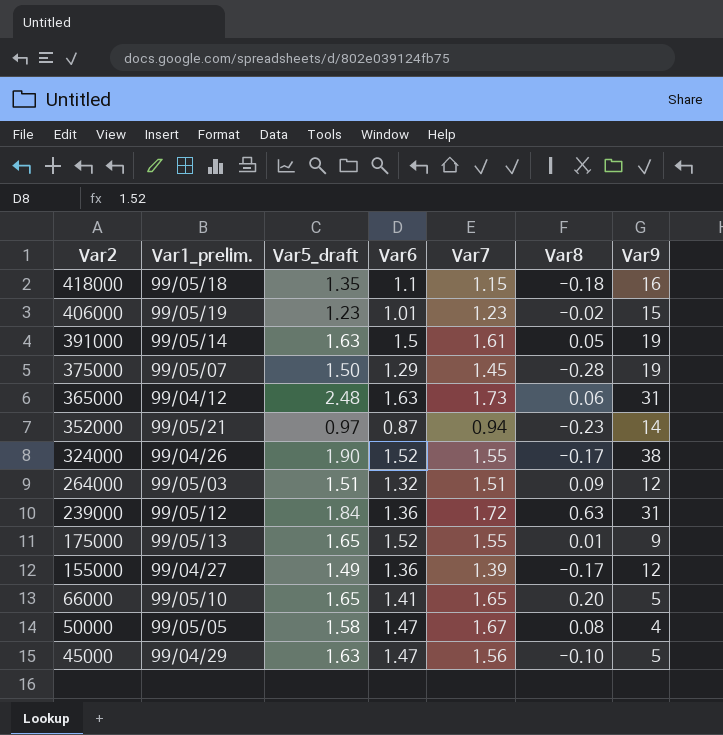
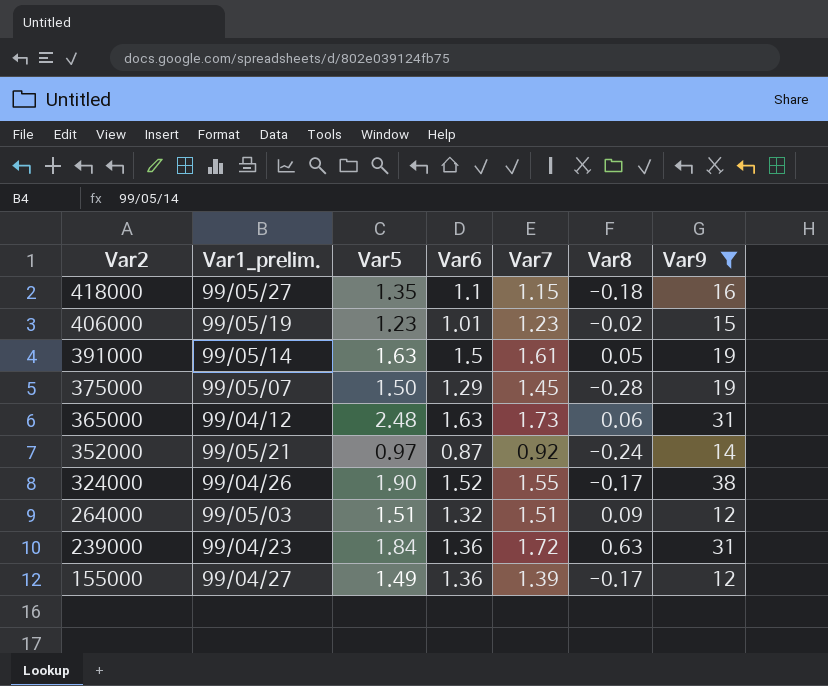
filter: none -> Var9 >= 12
column name: Var5_draft -> Var5
418000 | Var1_prelim.: 99/05/18 -> 99/05/27
352000 | Var7: 0.94 -> 0.92
352000 | Var8: -0.23 -> -0.24
239000 | Var1_prelim.: 99/05/12 -> 99/04/23

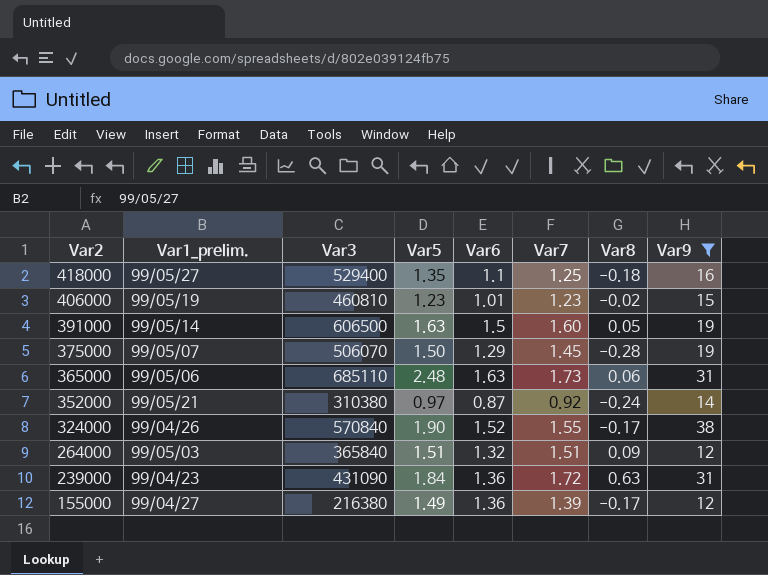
column Var3 | position: none -> 3
418000 | Var7: 1.15 -> 1.25
391000 | Var7: 1.61 -> 1.60
365000 | Var1_prelim.: 99/04/12 -> 99/05/06

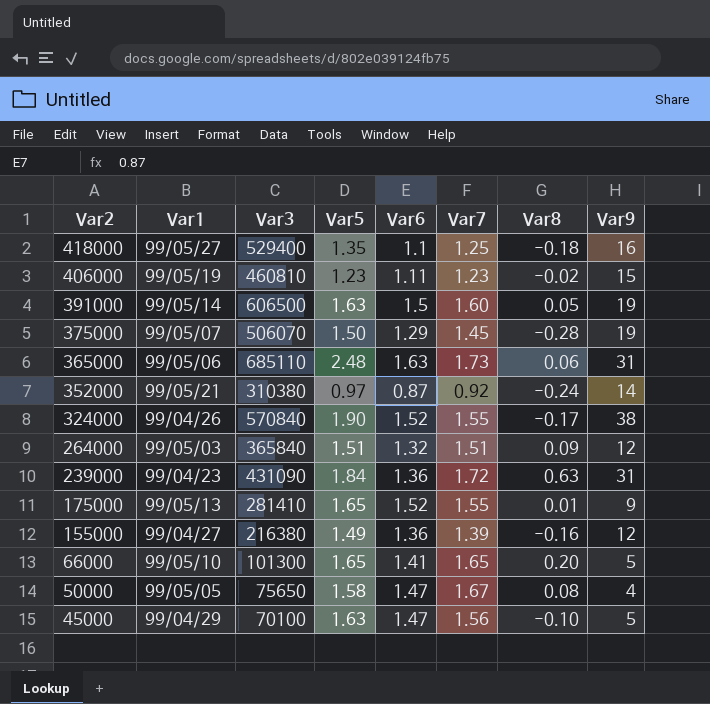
filter: Var9 >= 12 -> none
column name: Var1_prelim. -> Var1
406000 | Var6: 1.01 -> 1.11
155000 | Var8: -0.17 -> -0.16

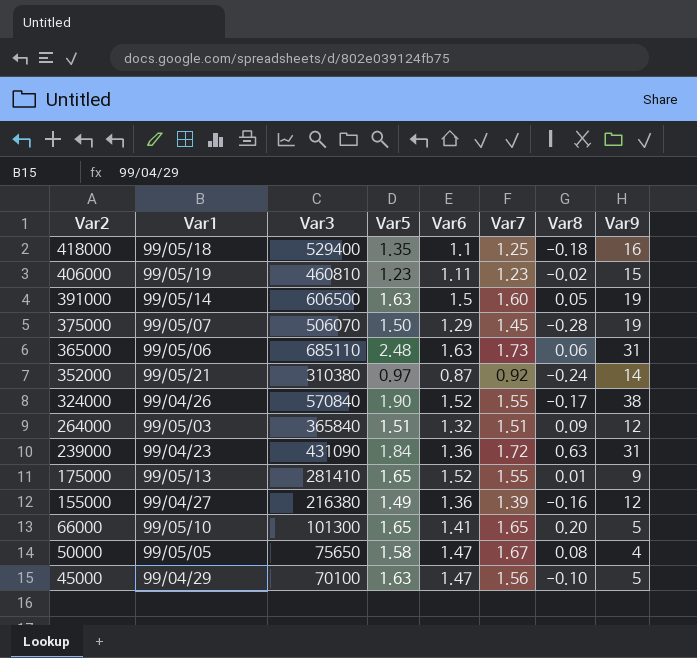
418000 | Var1: 99/05/27 -> 99/05/18

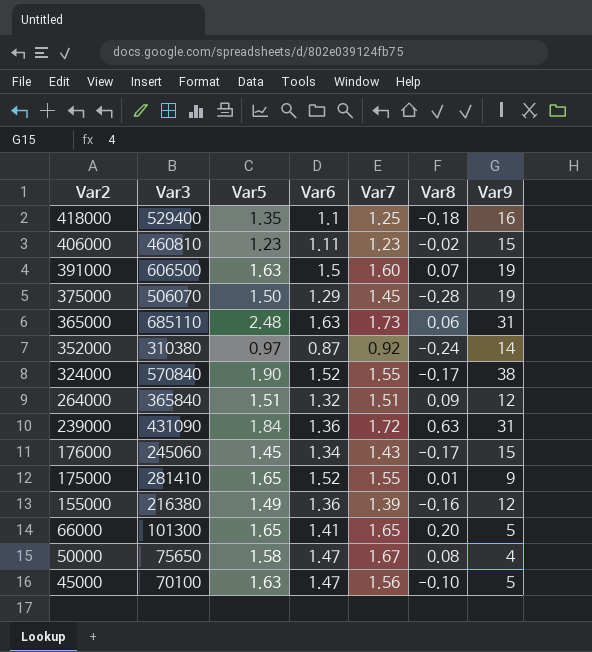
column Var1 | position: 2 -> none
391000 | Var8: 0.05 -> 0.07
row 176000: none -> 245060 | 1.45 | 1.34 | 1.43 | -0.17 | 15

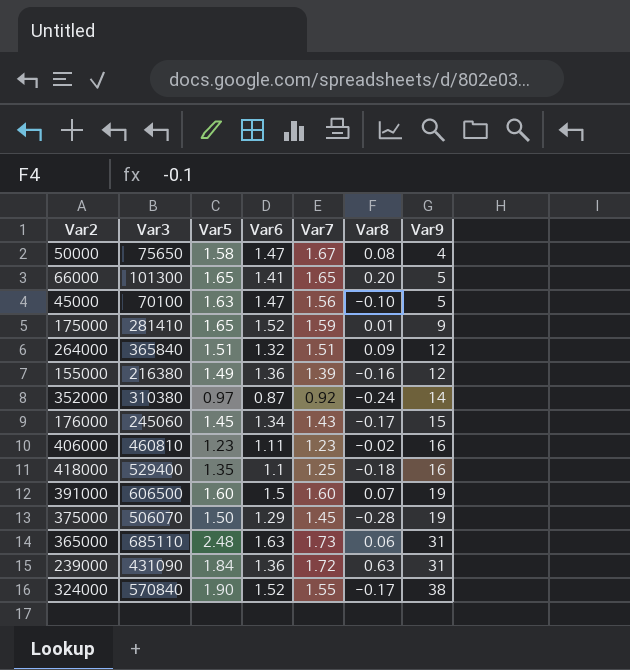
row order: Var2 descending -> Var9 ascending
175000 | Var7: 1.55 -> 1.59
406000 | Var9: 15 -> 16
391000 | Var5: 1.63 -> 1.60

